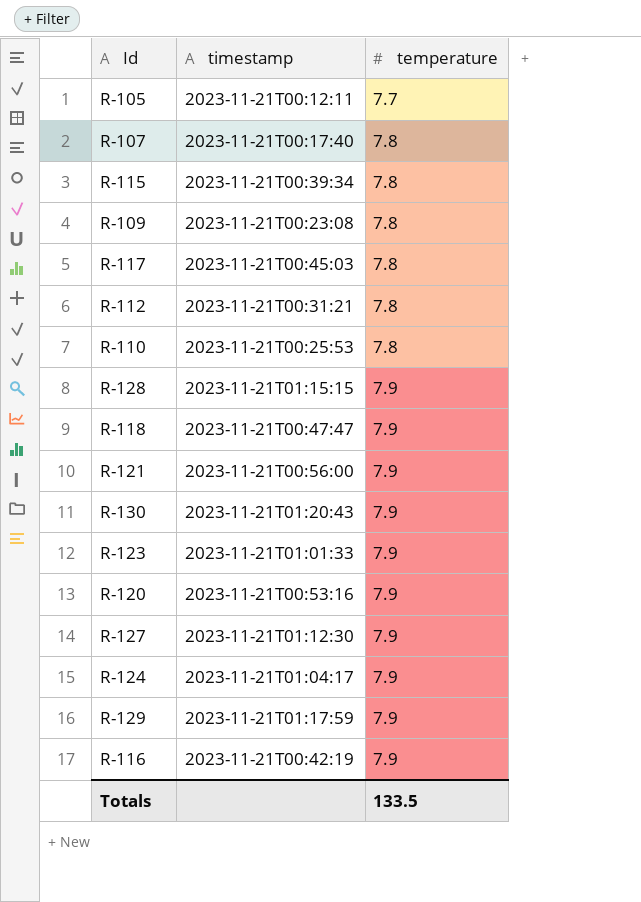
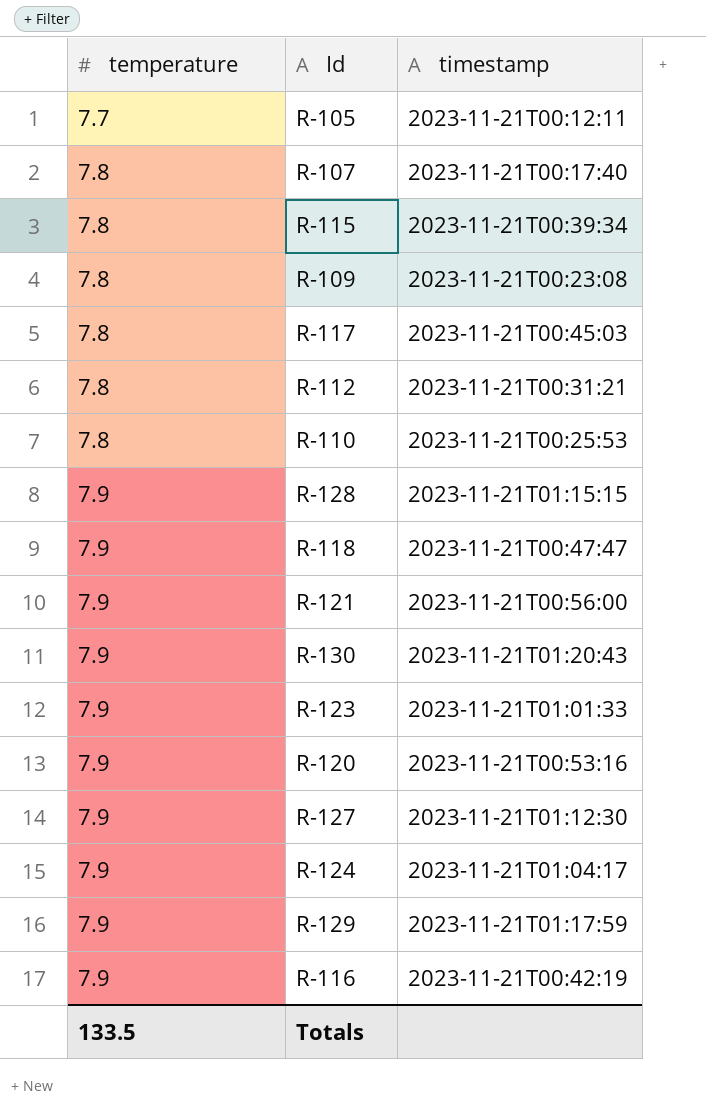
column temperature | position: 3 -> 1

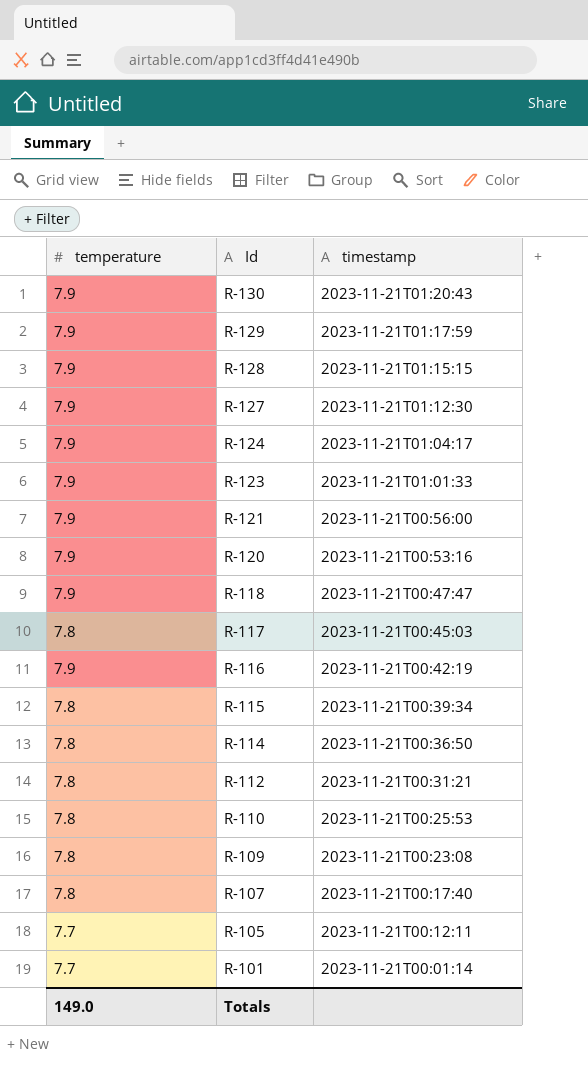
row order: temperature ascending -> Id descending
row R-114: none -> 7.8 | 2023-11-21T00:36:50
row R-101: none -> 7.7 | 2023-11-21T00:01:14
Totals | temperature: 133.5 -> 149.0

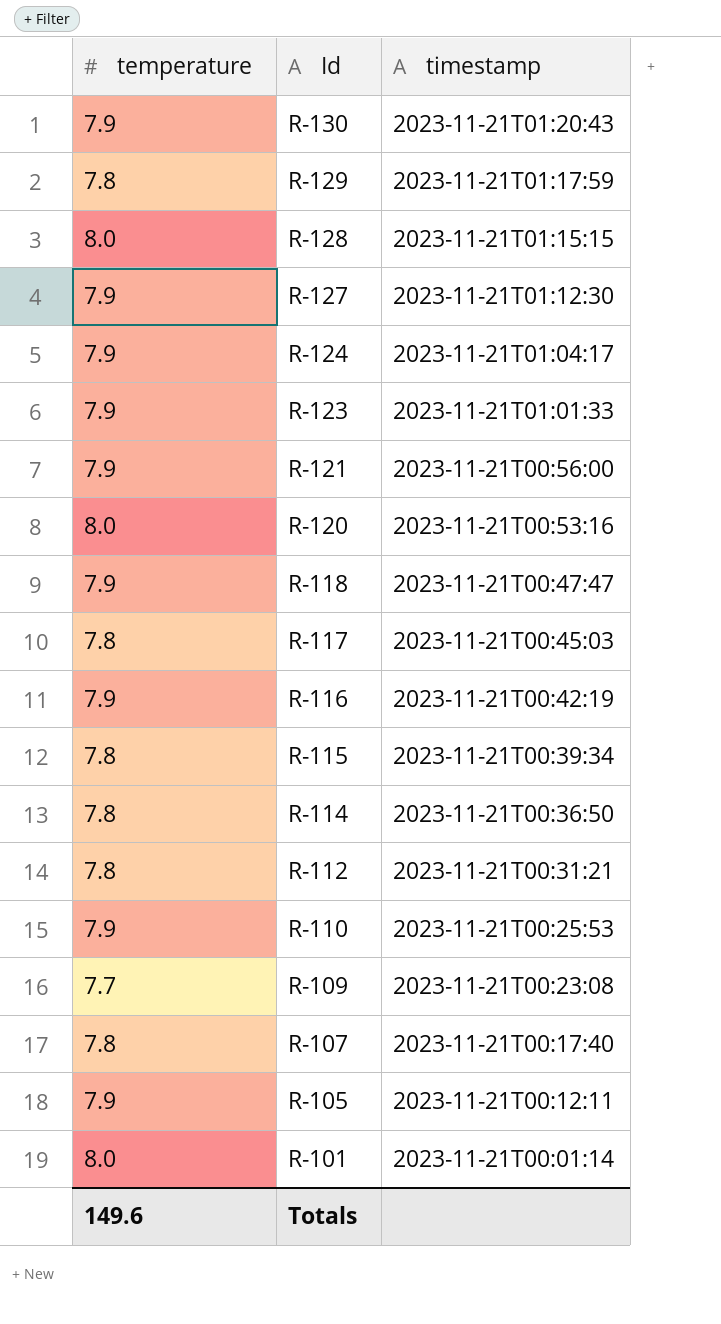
R-129 | temperature: 7.9 -> 7.8
R-128 | temperature: 7.9 -> 8.0
R-120 | temperature: 7.9 -> 8.0
R-110 | temperature: 7.8 -> 7.9
R-109 | temperature: 7.8 -> 7.7
R-105 | temperature: 7.7 -> 7.9
R-101 | temperature: 7.7 -> 8.0
Totals | temperature: 149.0 -> 149.6

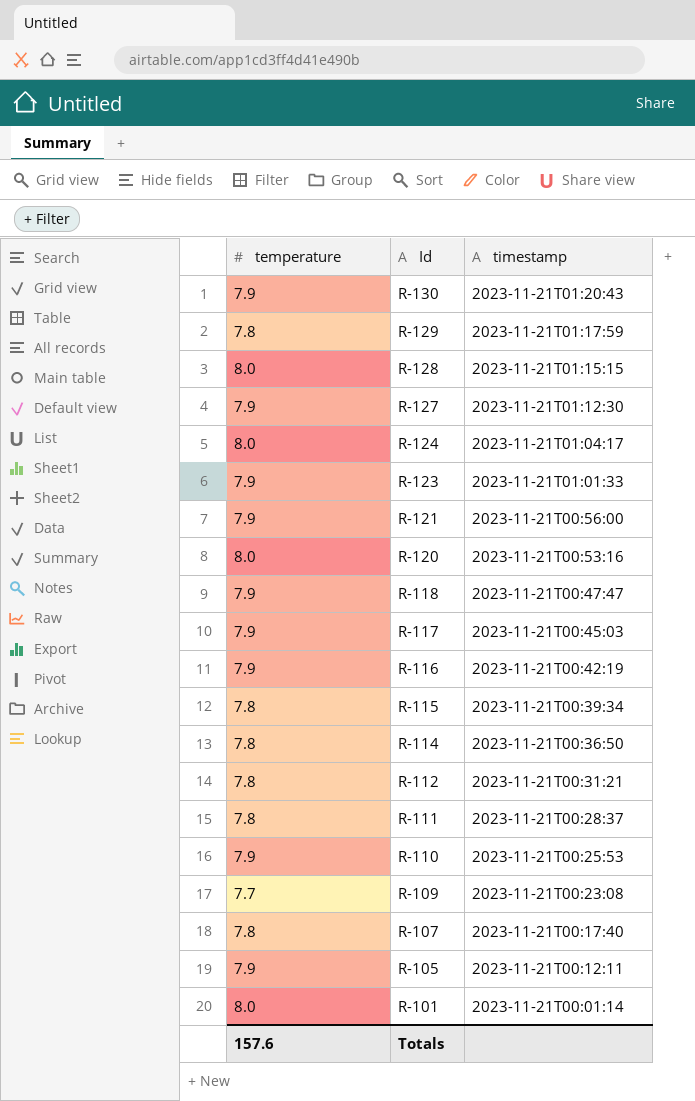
R-124 | temperature: 7.9 -> 8.0
R-117 | temperature: 7.8 -> 7.9
row R-111: none -> 7.8 | 2023-11-21T00:28:37
Totals | temperature: 149.6 -> 157.6

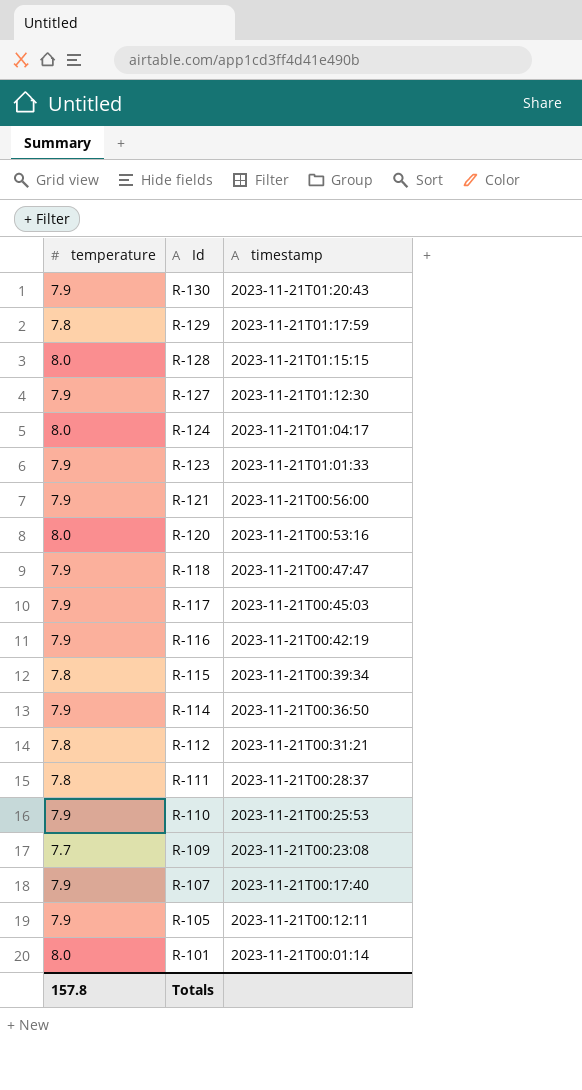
R-114 | temperature: 7.8 -> 7.9
R-107 | temperature: 7.8 -> 7.9
Totals | temperature: 157.6 -> 157.8

